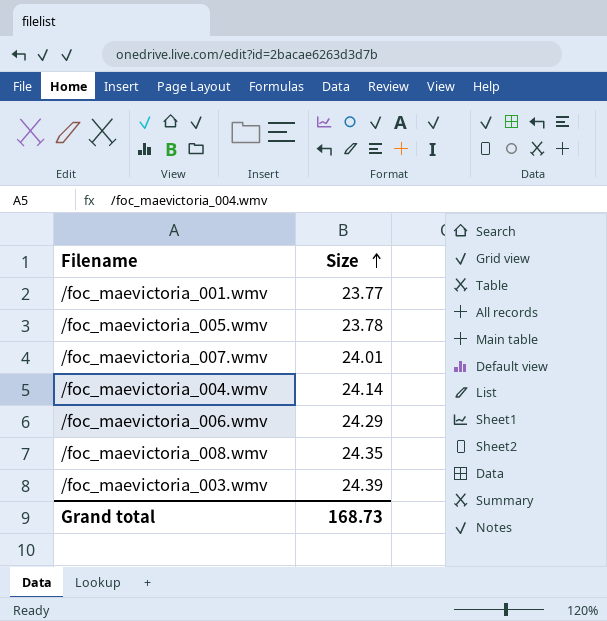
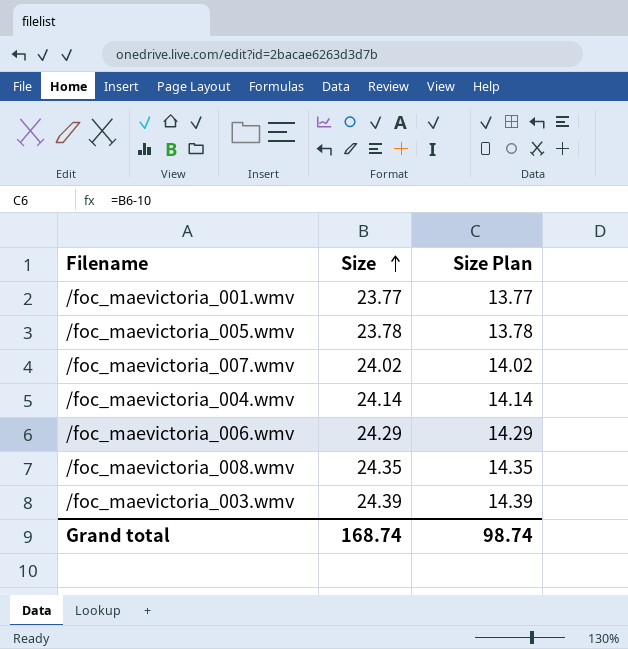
column Size Plan | formula: none -> [Size] - 10
/foc_maevictoria_007.wmv | Size: 24.01 -> 24.02
Grand total | Size: 168.73 -> 168.74

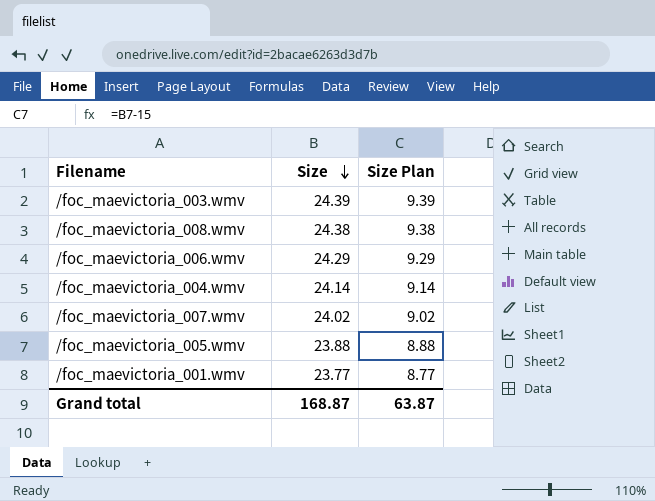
row order: Size ascending -> Size descending
column Size Plan | formula: [Size] - 10 -> [Size] - 15
/foc_maevictoria_008.wmv | Size: 24.35 -> 24.38
/foc_maevictoria_005.wmv | Size: 23.78 -> 23.88
Grand total | Size: 168.74 -> 168.87
Grand total | Size Plan: 98.74 -> 63.87

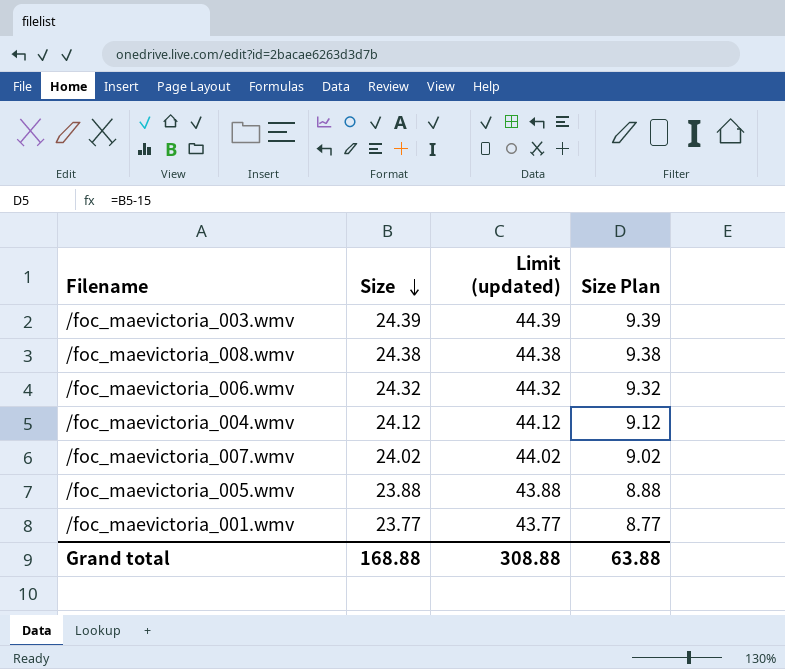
column Limit (updated) | formula: none -> [Size] + 20
/foc_maevictoria_006.wmv | Size: 24.29 -> 24.32
/foc_maevictoria_006.wmv | Size Plan: 9.29 -> 9.32
/foc_maevictoria_004.wmv | Size: 24.14 -> 24.12
/foc_maevictoria_004.wmv | Size Plan: 9.14 -> 9.12
Grand total | Size: 168.87 -> 168.88
Grand total | Size Plan: 63.87 -> 63.88

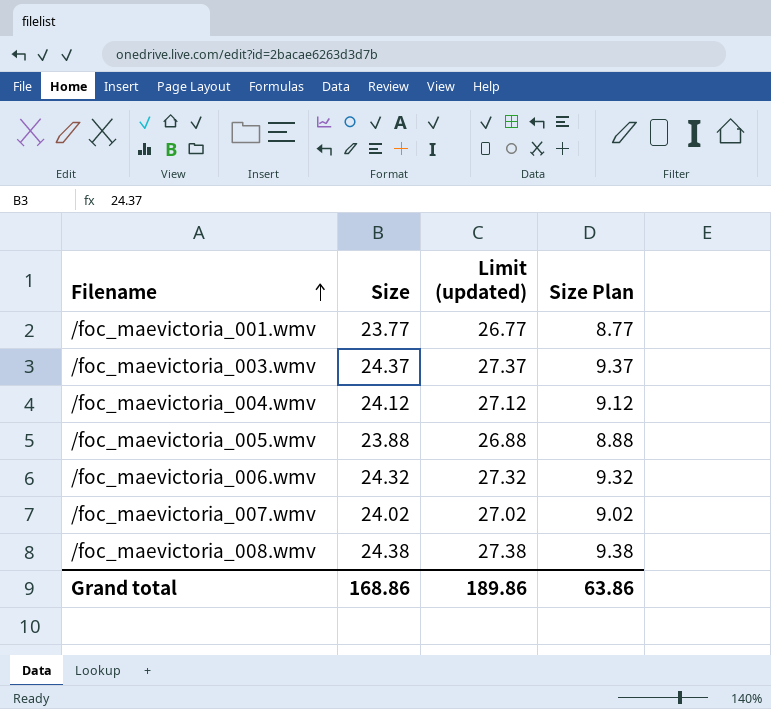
row order: Size descending -> Filename ascending
column Limit (updated) | formula: [Size] + 20 -> [Size] + 3
/foc_maevictoria_003.wmv | Size: 24.39 -> 24.37
/foc_maevictoria_003.wmv | Size Plan: 9.39 -> 9.37
Grand total | Size: 168.88 -> 168.86
Grand total | Limit (updated): 308.88 -> 189.86
Grand total | Size Plan: 63.88 -> 63.86

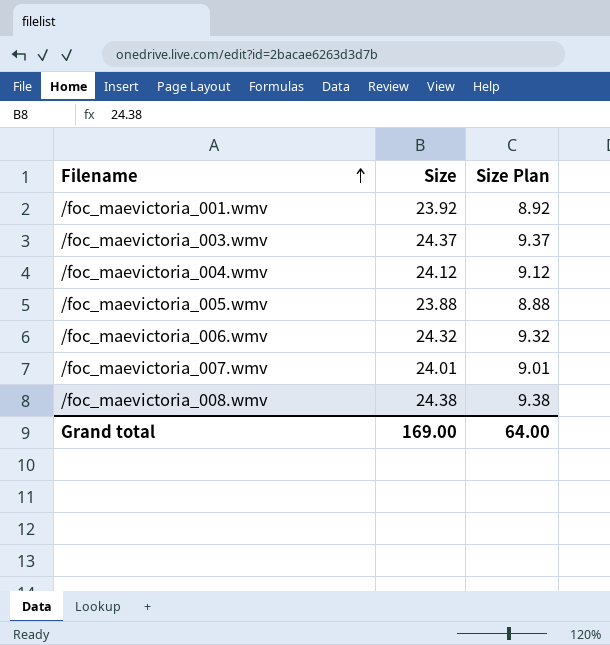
column Limit (updated) | formula: [Size] + 3 -> none
/foc_maevictoria_001.wmv | Size: 23.77 -> 23.92
/foc_maevictoria_001.wmv | Size Plan: 8.77 -> 8.92
/foc_maevictoria_007.wmv | Size: 24.02 -> 24.01
/foc_maevictoria_007.wmv | Size Plan: 9.02 -> 9.01
Grand total | Size: 168.86 -> 169.00
Grand total | Size Plan: 63.86 -> 64.00

